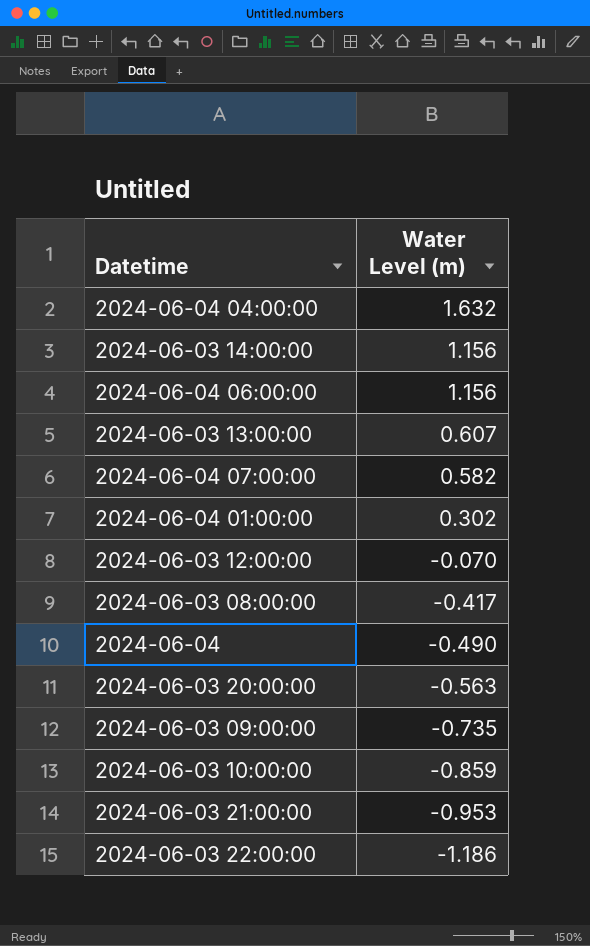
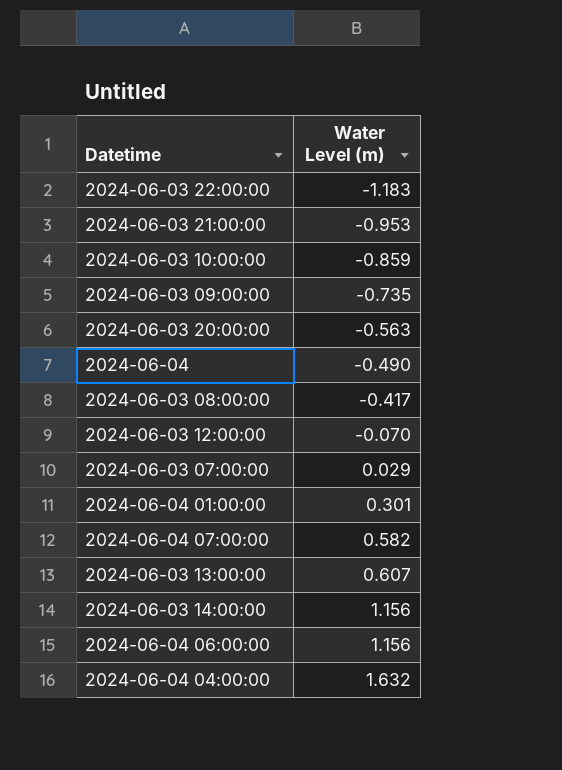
row order: Water Level (m) descending -> Water Level (m) ascending
2024-06-03 22:00:00 | Water Level (m): -1.186 -> -1.183
row 2024-06-03 07:00:00: none -> 0.029
2024-06-04 01:00:00 | Water Level (m): 0.302 -> 0.301

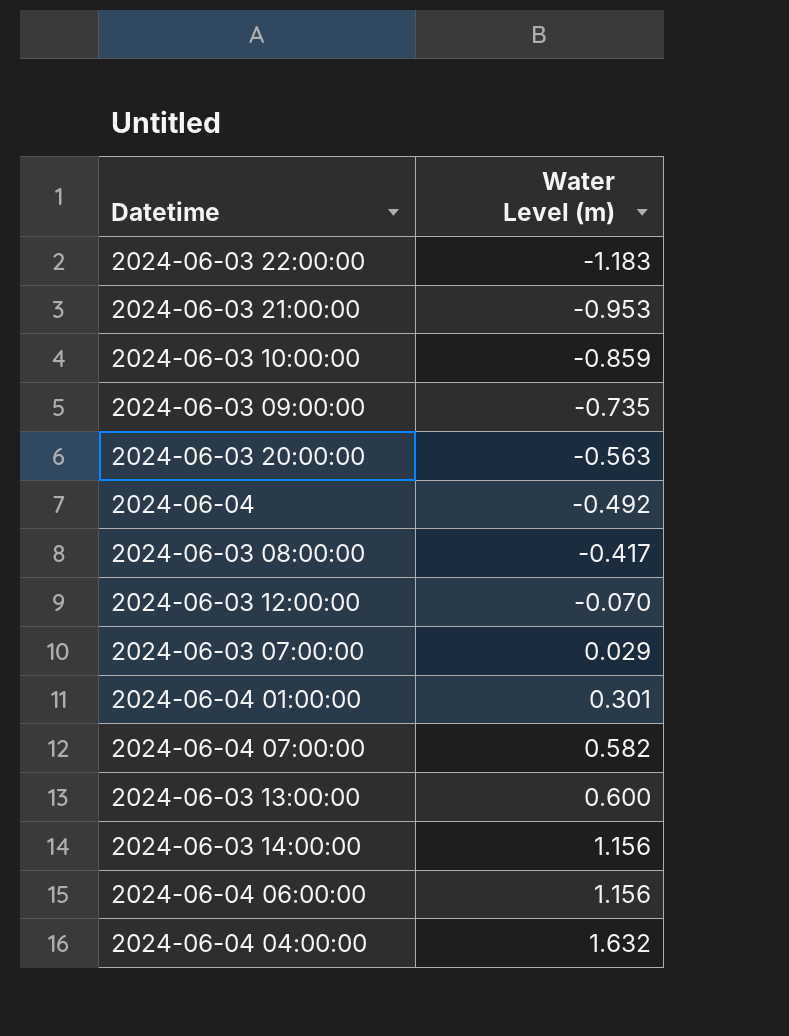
2024-06-04 | Water Level (m): -0.490 -> -0.492
2024-06-03 13:00:00 | Water Level (m): 0.607 -> 0.600

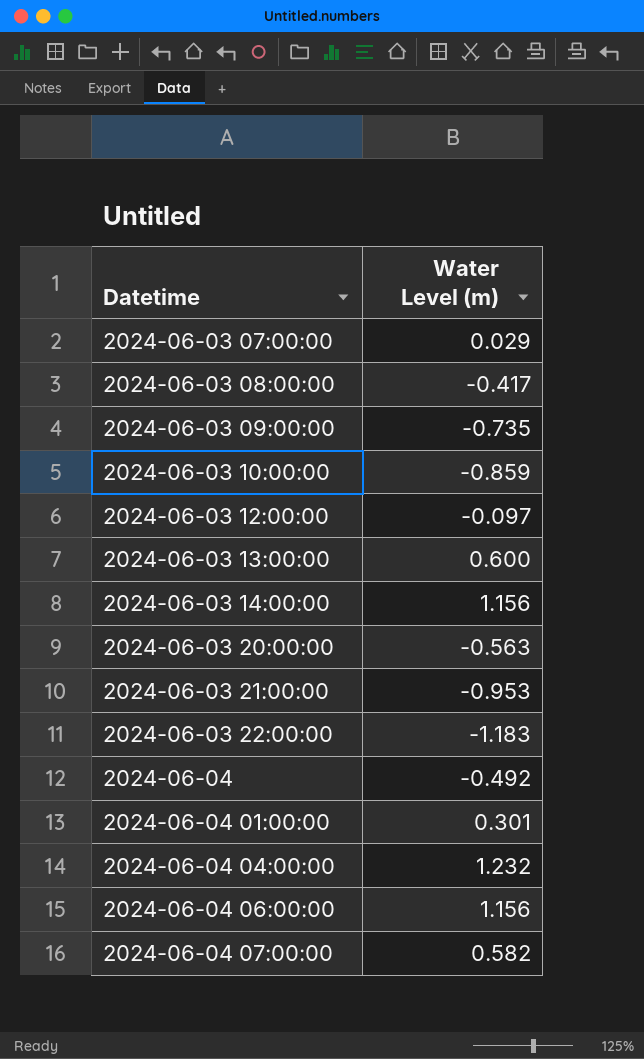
row order: Water Level (m) ascending -> Datetime ascending
2024-06-03 12:00:00 | Water Level (m): -0.070 -> -0.097
2024-06-04 04:00:00 | Water Level (m): 1.632 -> 1.232

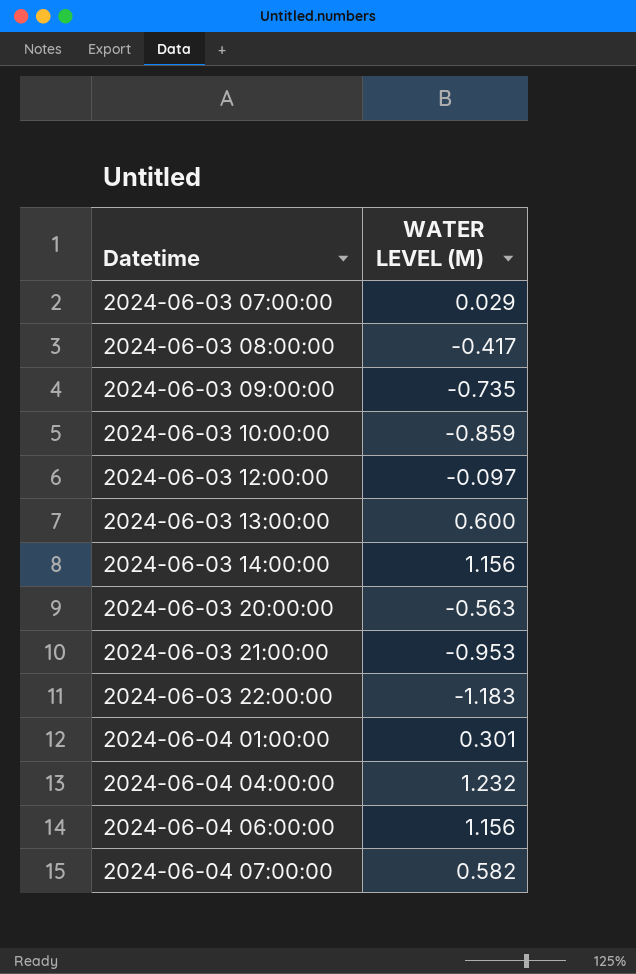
column name: Water Level (m) -> WATER LEVEL (M)
row 2024-06-04: -0.492 -> none

